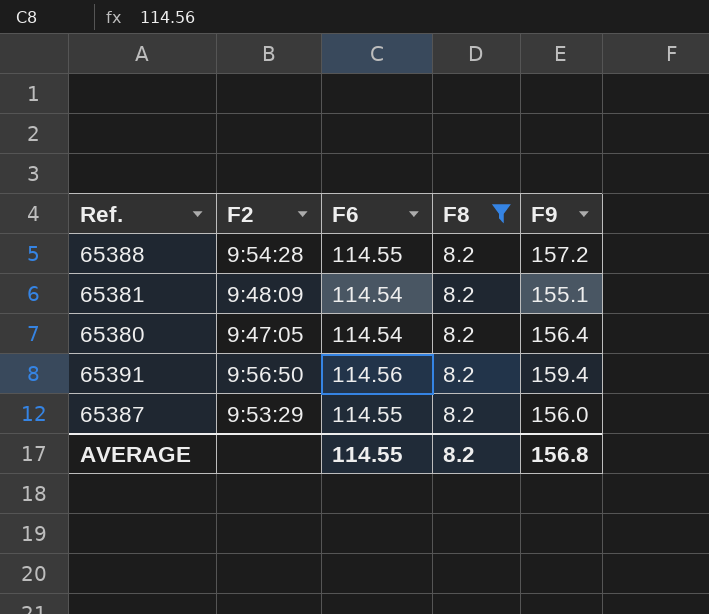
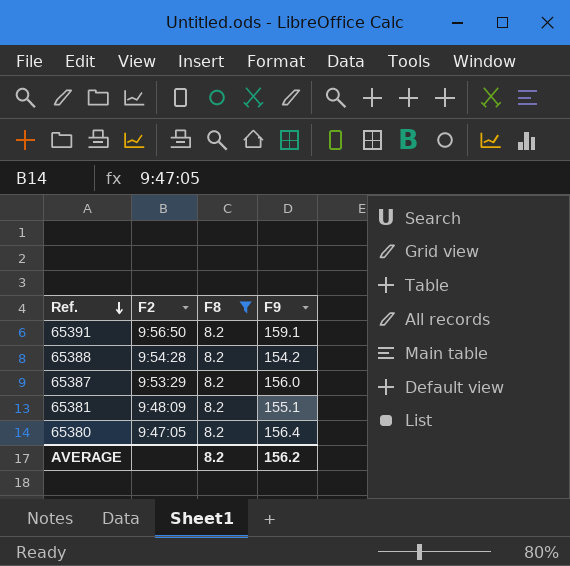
row order: none -> Ref. descending
column F6 | position: 3 -> none
65391 | F9: 159.4 -> 159.1
65388 | F9: 157.2 -> 154.2
AVERAGE | F9: 156.8 -> 156.2

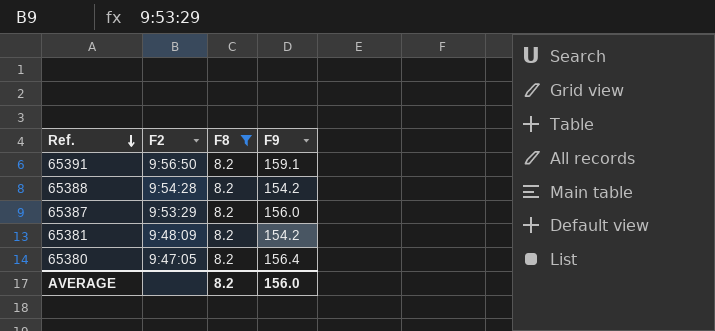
65381 | F9: 155.1 -> 154.2
AVERAGE | F9: 156.2 -> 156.0

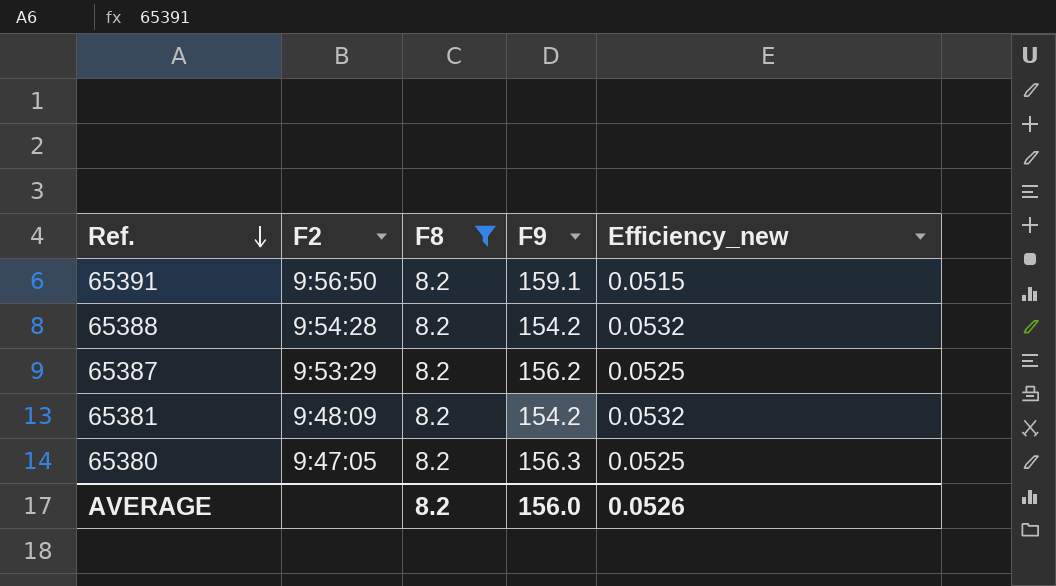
column Efficiency_new | formula: none -> [F8] / [F9]
65387 | F9: 156.0 -> 156.2
65380 | F9: 156.4 -> 156.3

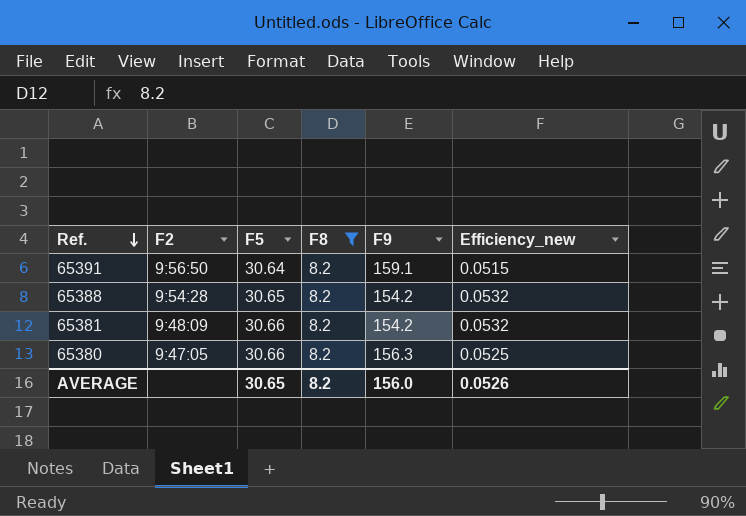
column F5 | position: none -> 3
row 65387: 9:53:29 | 8.2 | 156.2 | 0.0525 -> none

